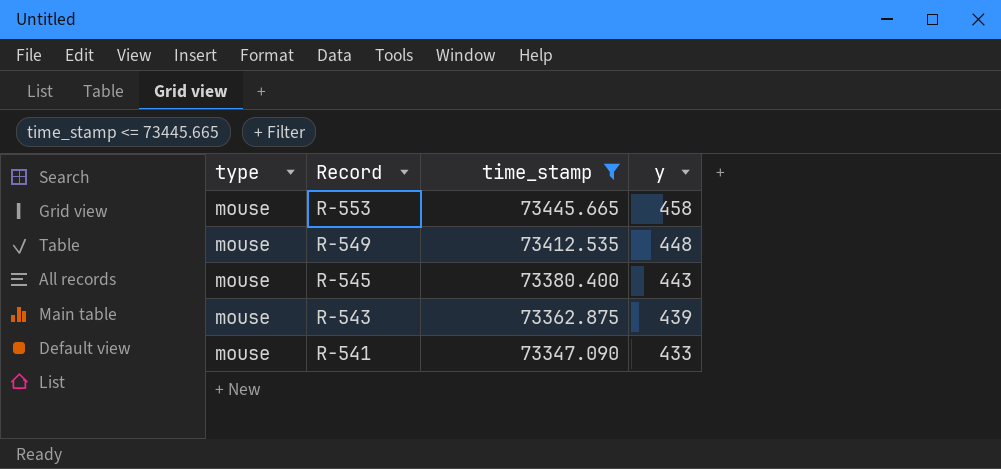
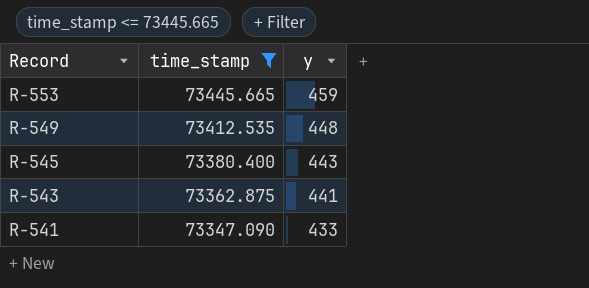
column type | position: 1 -> none
R-553 | y: 458 -> 459
R-543 | y: 439 -> 441

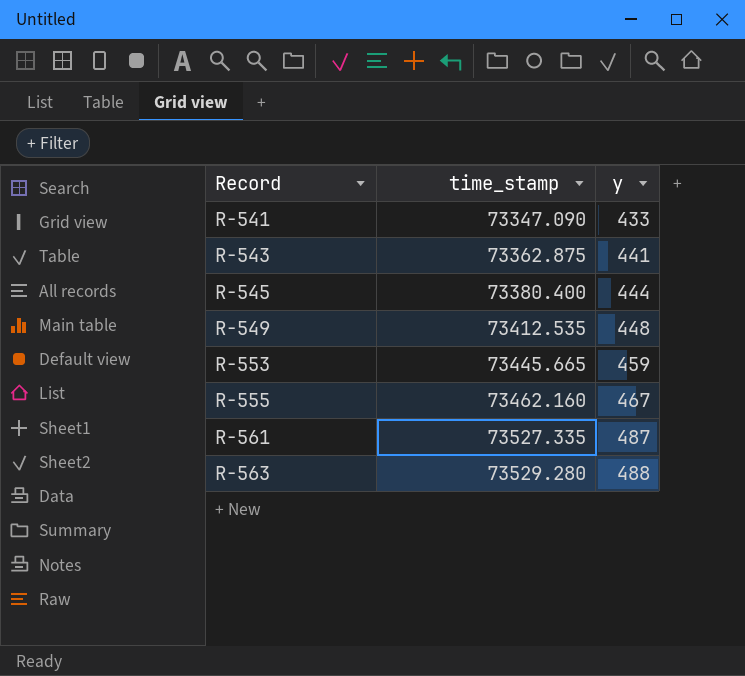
filter: time_stamp <= 73445.665 -> none
row order: Record descending -> Record ascending
R-545 | y: 443 -> 444

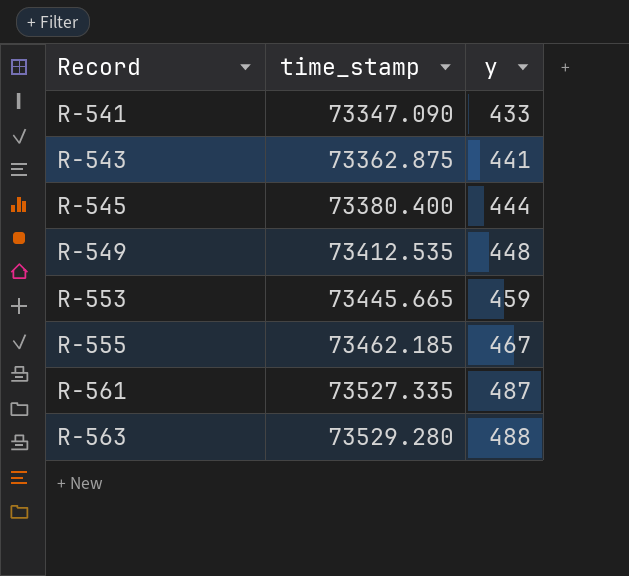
R-555 | time_stamp: 73462.160 -> 73462.185

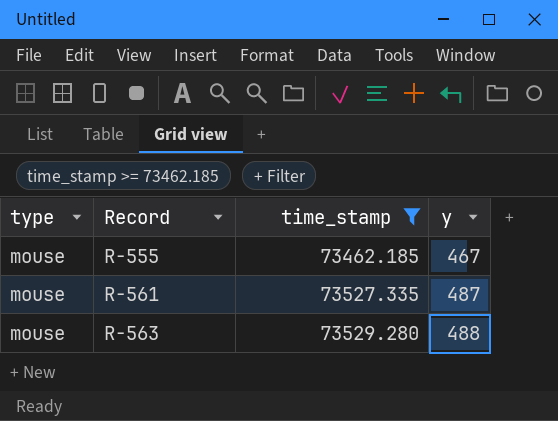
filter: none -> time_stamp >= 73462.185
column type | position: none -> 1

